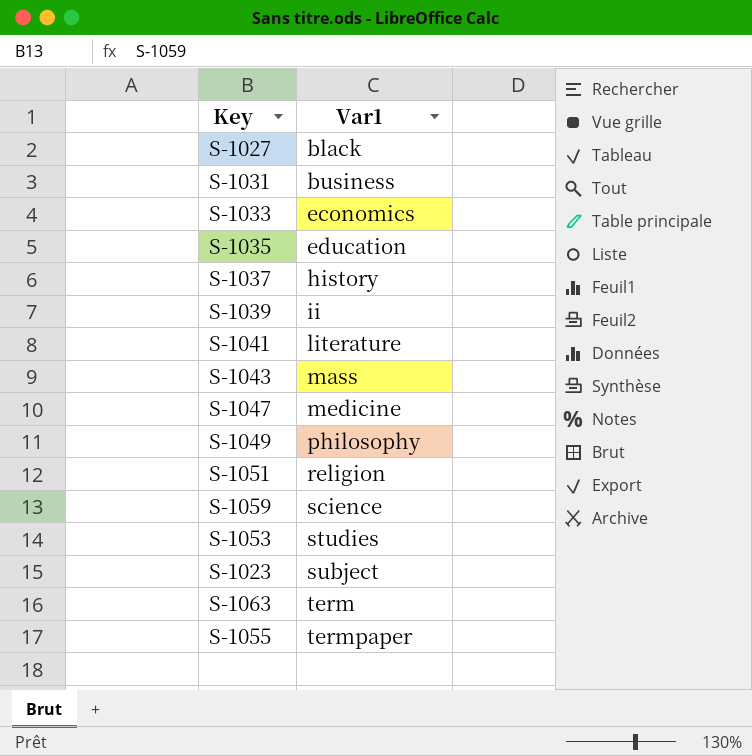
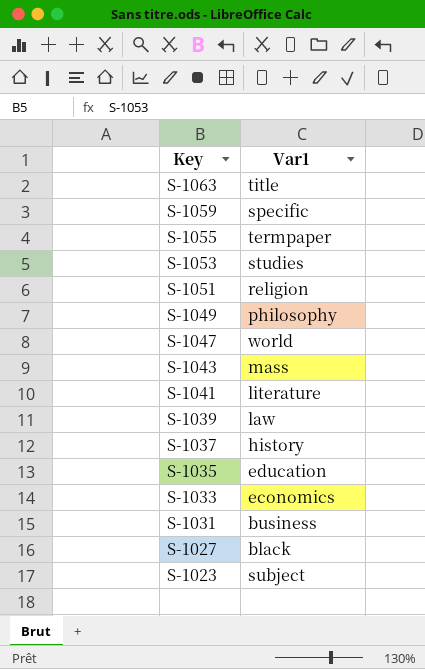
row order: Var1 ascending -> Key descending
S-1063 | Var1: term -> title
S-1059 | Var1: science -> specific
S-1047 | Var1: medicine -> world
S-1039 | Var1: ii -> law

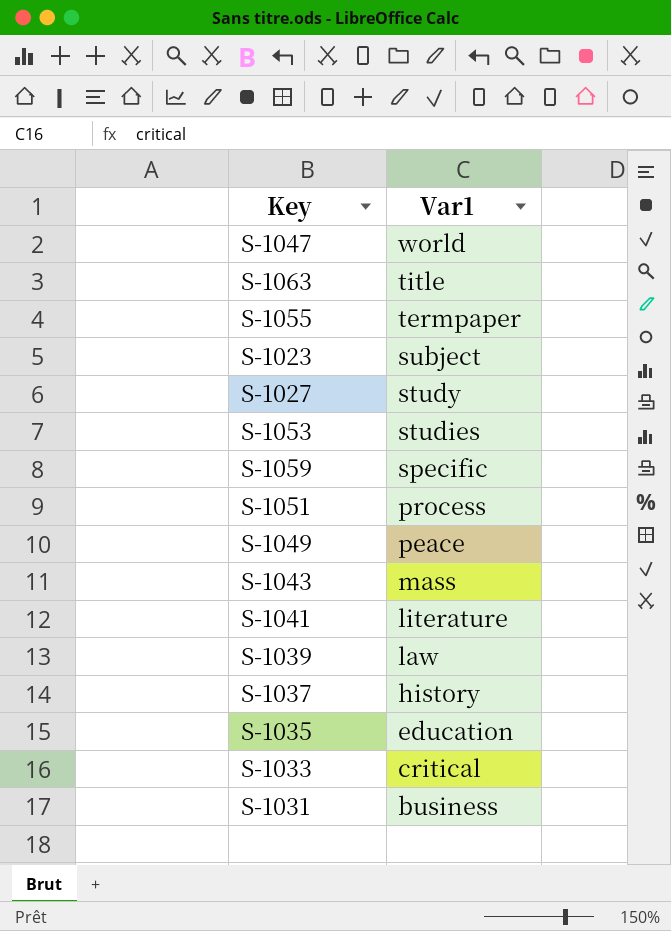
row order: Key descending -> Var1 descending
S-1027 | Var1: black -> study
S-1051 | Var1: religion -> process
S-1049 | Var1: philosophy -> peace
S-1033 | Var1: economics -> critical

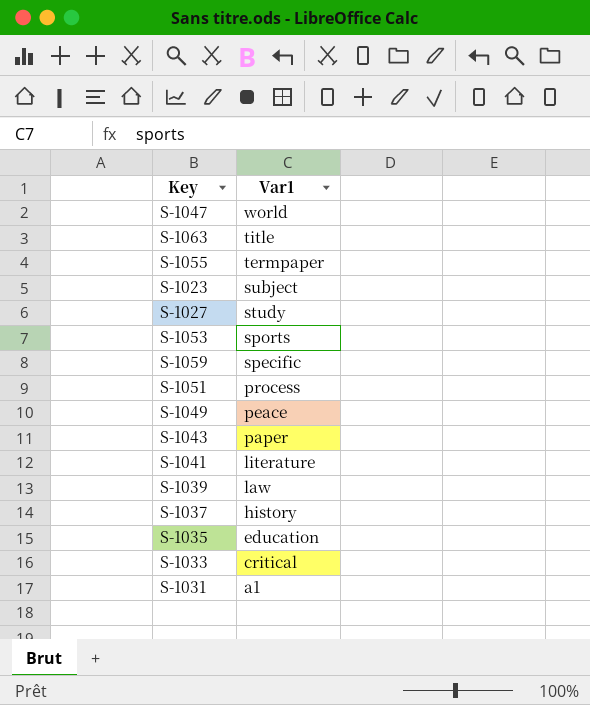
S-1053 | Var1: studies -> sports
S-1043 | Var1: mass -> paper
S-1031 | Var1: business -> a1

